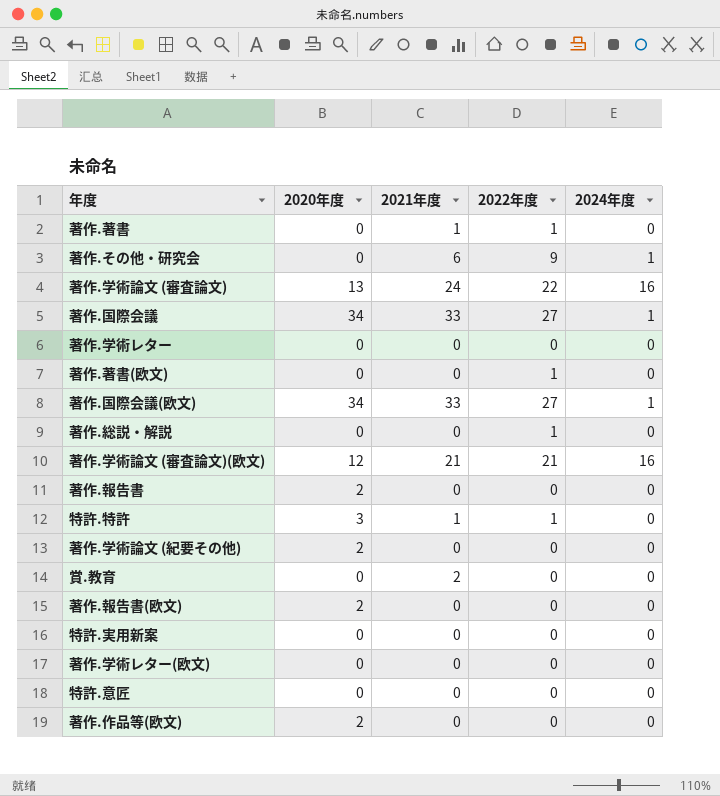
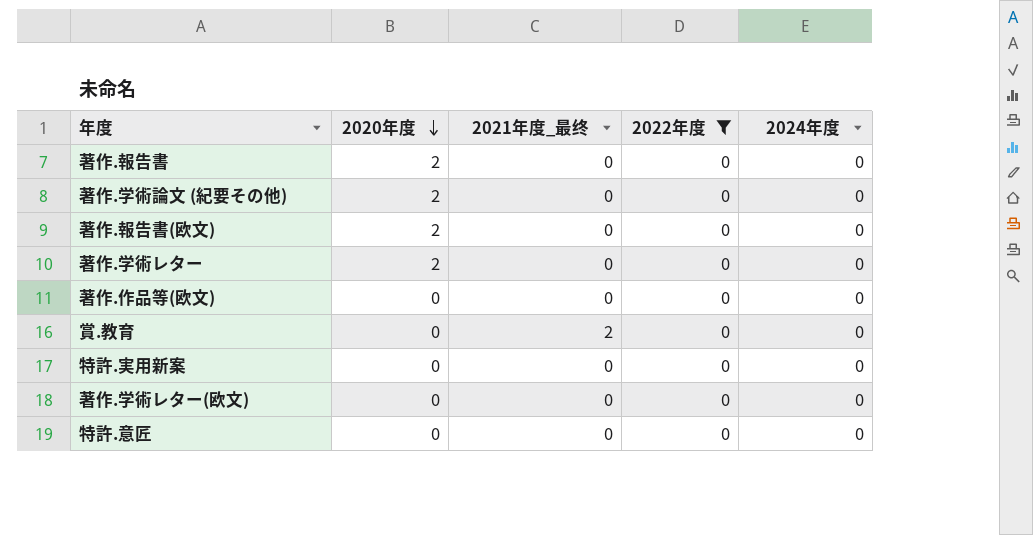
filter: none -> 2022年度 = 0
row order: none -> 2020年度 descending
column name: 2021年度 -> 2021年度_最终
著作.学術レター | 2020年度: 0 -> 2
著作.作品等(欧文) | 2020年度: 2 -> 0

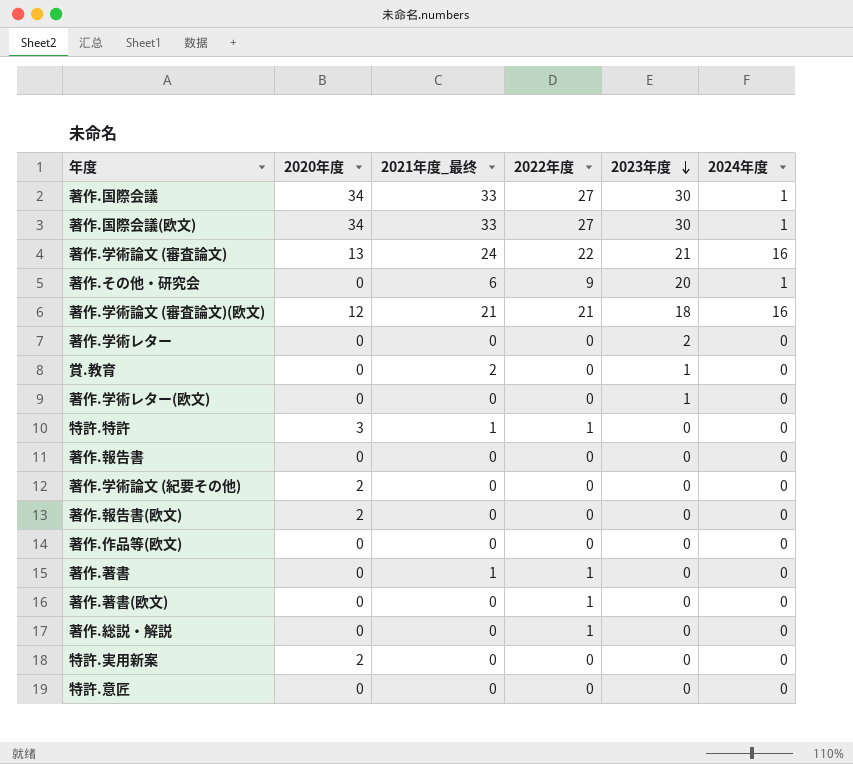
filter: 2022年度 = 0 -> none
row order: 2020年度 descending -> 2023年度 descending
column 2023年度 | position: none -> 5
著作.学術レター | 2020年度: 2 -> 0
著作.報告書 | 2020年度: 2 -> 0
特許.実用新案 | 2020年度: 0 -> 2

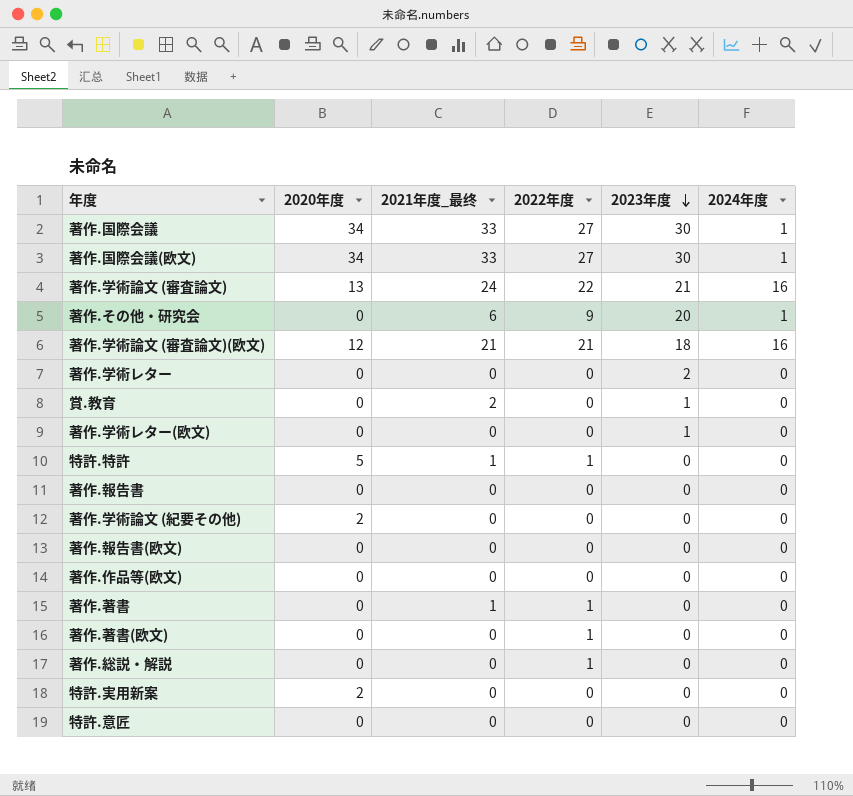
特許.特許 | 2020年度: 3 -> 5
著作.報告書(欧文) | 2020年度: 2 -> 0

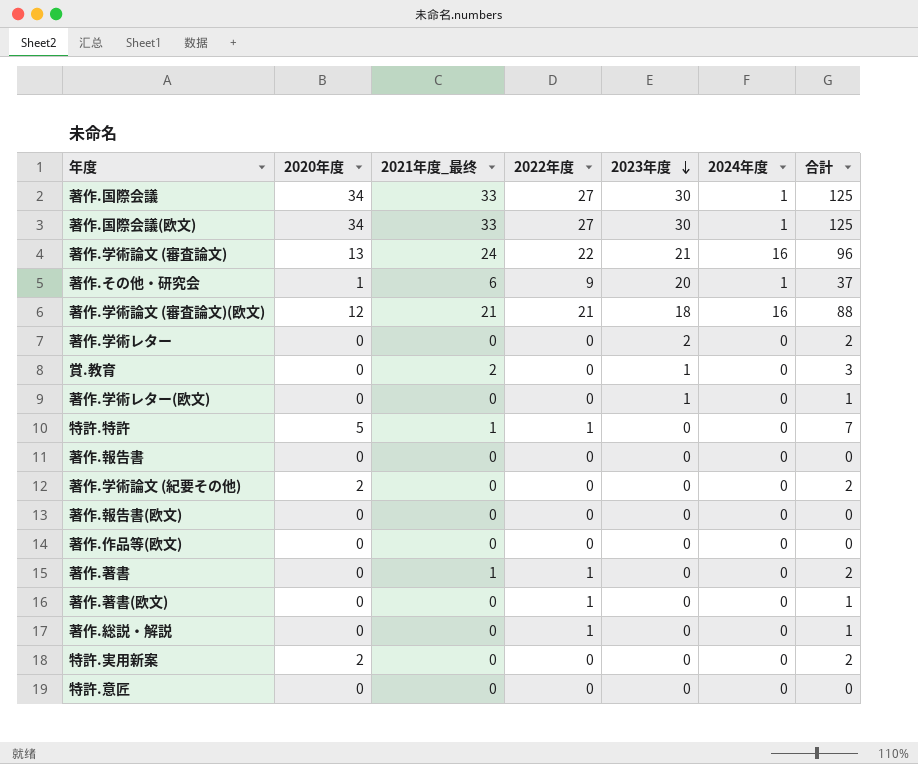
column 合計 | formula: none -> [2020年度] + [2021年度_最终] + [2022年度] + [2023年度] + [2024年度]
著作.その他・研究会 | 2020年度: 0 -> 1

